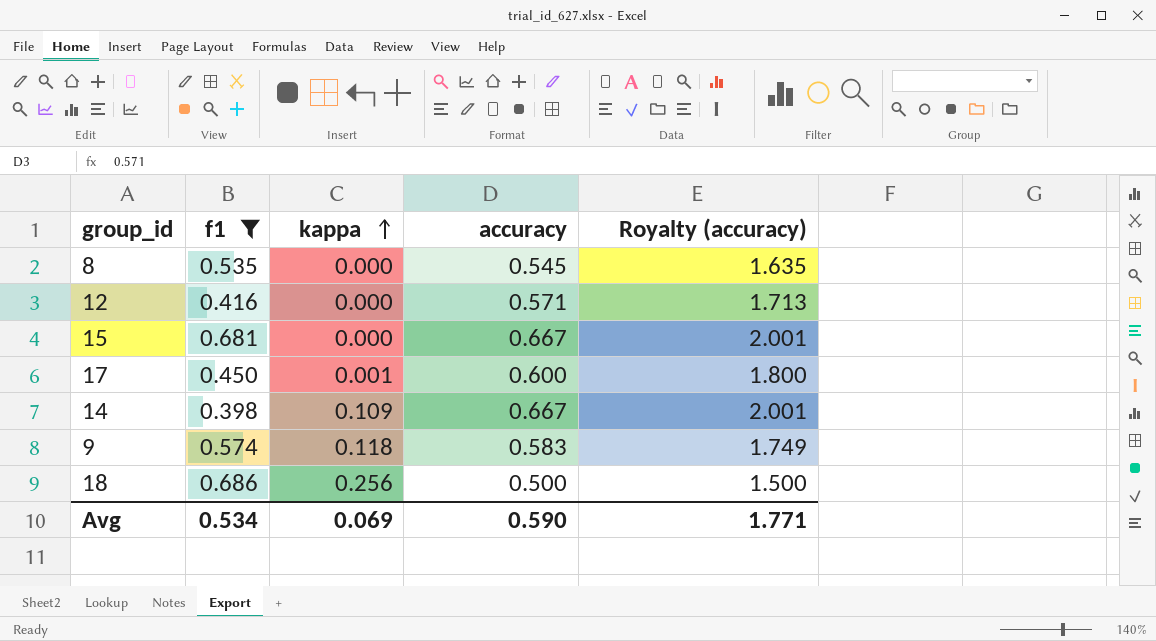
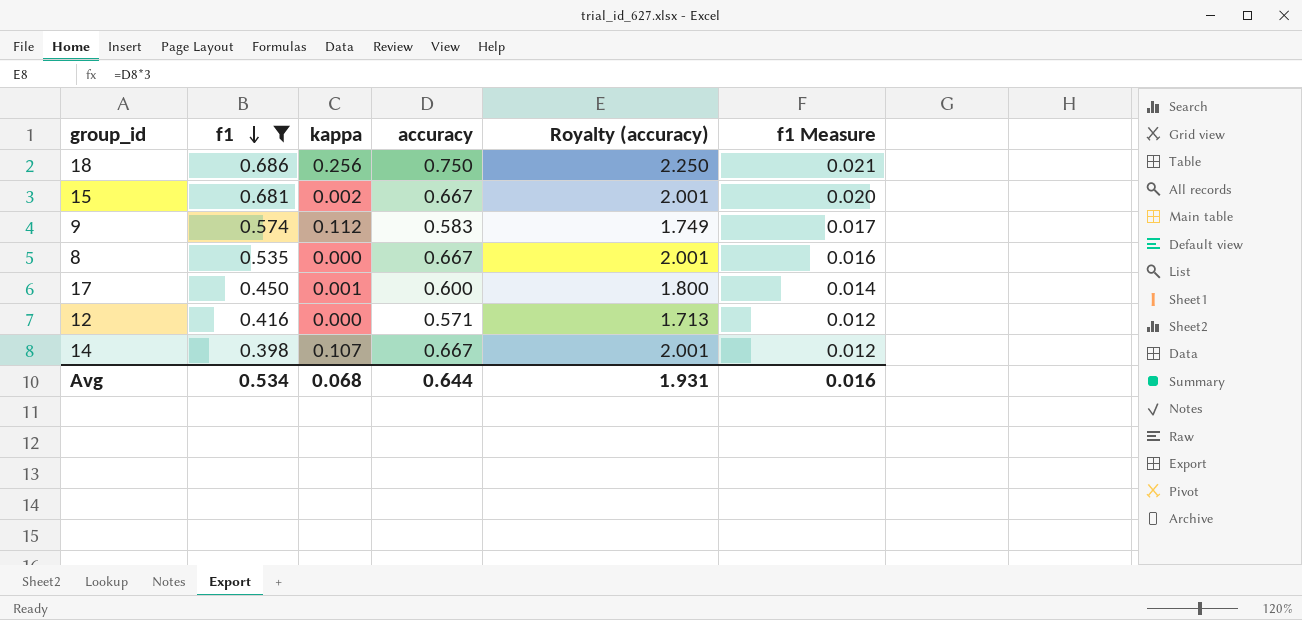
row order: kappa ascending -> f1 descending
column f1 Measure | formula: none -> [f1] * 0.03
18 | accuracy: 0.500 -> 0.750
18 | Royalty (accuracy): 1.500 -> 2.250
15 | kappa: 0.000 -> 0.002
9 | kappa: 0.118 -> 0.112
8 | accuracy: 0.545 -> 0.667
8 | Royalty (accuracy): 1.635 -> 2.001
14 | kappa: 0.109 -> 0.107
Avg | kappa: 0.069 -> 0.068
Avg | accuracy: 0.590 -> 0.644
Avg | Royalty (accuracy): 1.771 -> 1.931

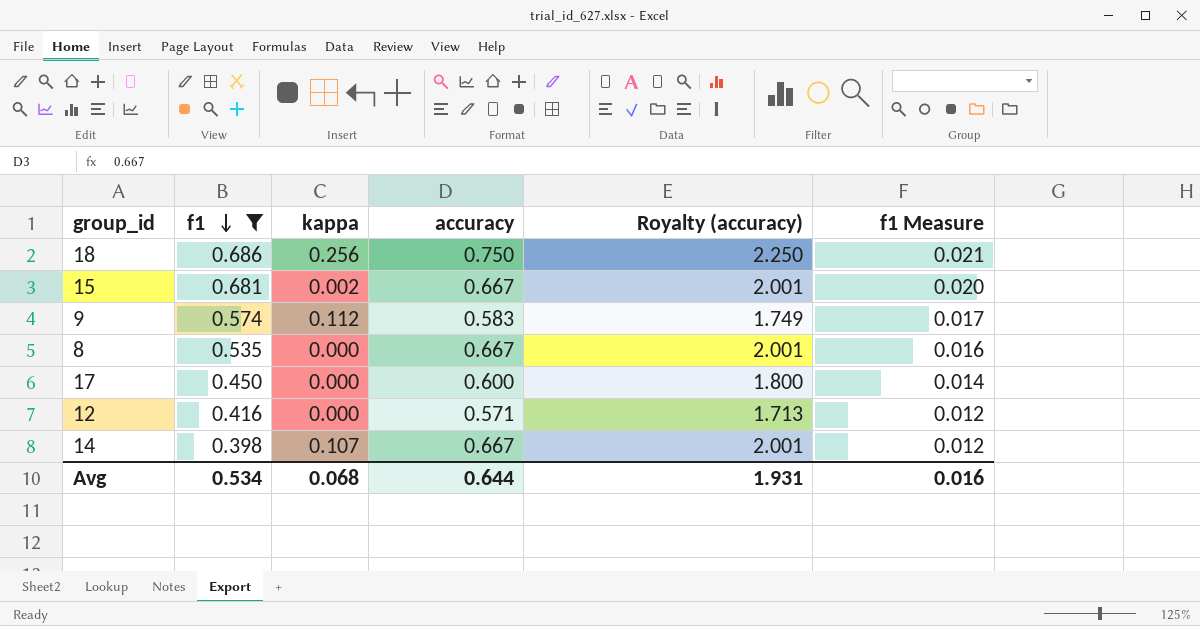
17 | kappa: 0.001 -> 0.000

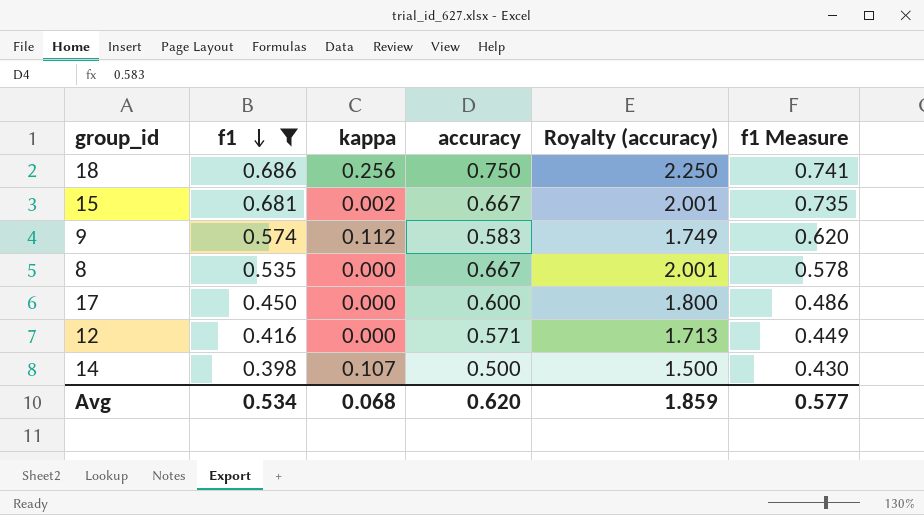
column f1 Measure | formula: [f1] * 0.03 -> [f1] * 1.08
14 | accuracy: 0.667 -> 0.500
14 | Royalty (accuracy): 2.001 -> 1.500
Avg | accuracy: 0.644 -> 0.620
Avg | Royalty (accuracy): 1.931 -> 1.859
Avg | f1 Measure: 0.016 -> 0.577

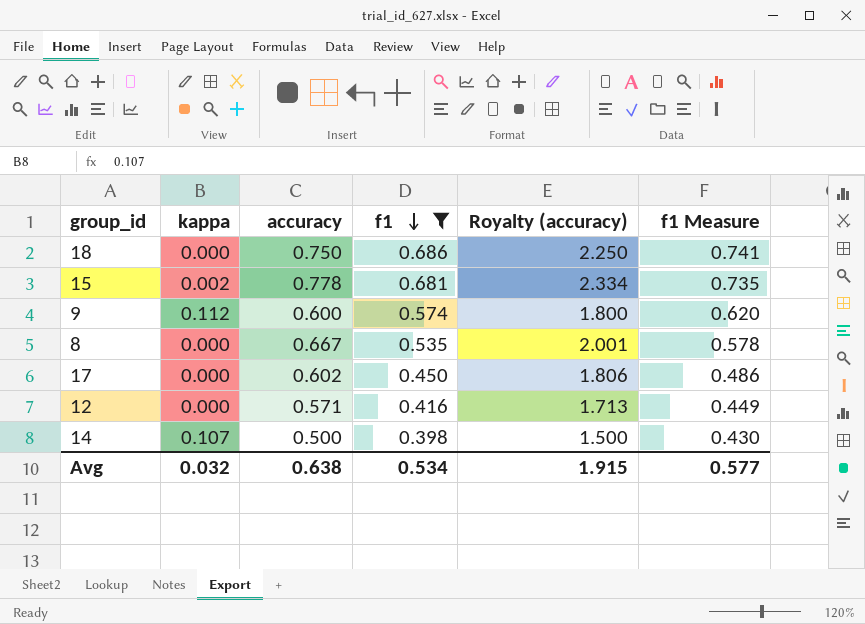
column f1 | position: 2 -> 4
18 | kappa: 0.256 -> 0.000
15 | accuracy: 0.667 -> 0.778
15 | Royalty (accuracy): 2.001 -> 2.334
9 | accuracy: 0.583 -> 0.600
9 | Royalty (accuracy): 1.749 -> 1.800
17 | accuracy: 0.600 -> 0.602
17 | Royalty (accuracy): 1.800 -> 1.806
Avg | kappa: 0.068 -> 0.032
Avg | accuracy: 0.620 -> 0.638
Avg | Royalty (accuracy): 1.859 -> 1.915

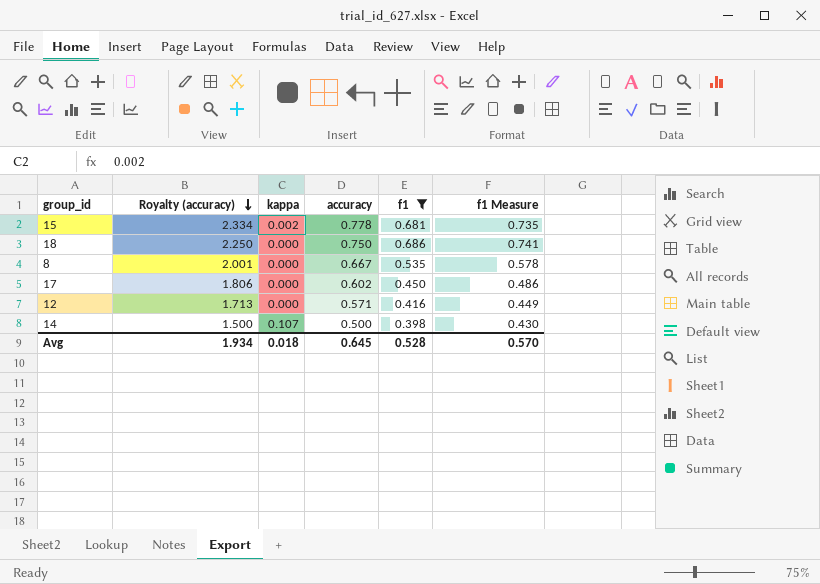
row order: f1 descending -> Royalty (accuracy) descending
column Royalty (accuracy) | position: 5 -> 2
row 9: 0.112 | 0.600 | 0.574 | 1.800 | 0.620 -> none
Avg | Royalty (accuracy): 1.915 -> 1.934
Avg | kappa: 0.032 -> 0.018
Avg | accuracy: 0.638 -> 0.645
Avg | f1: 0.534 -> 0.528
Avg | f1 Measure: 0.577 -> 0.570

